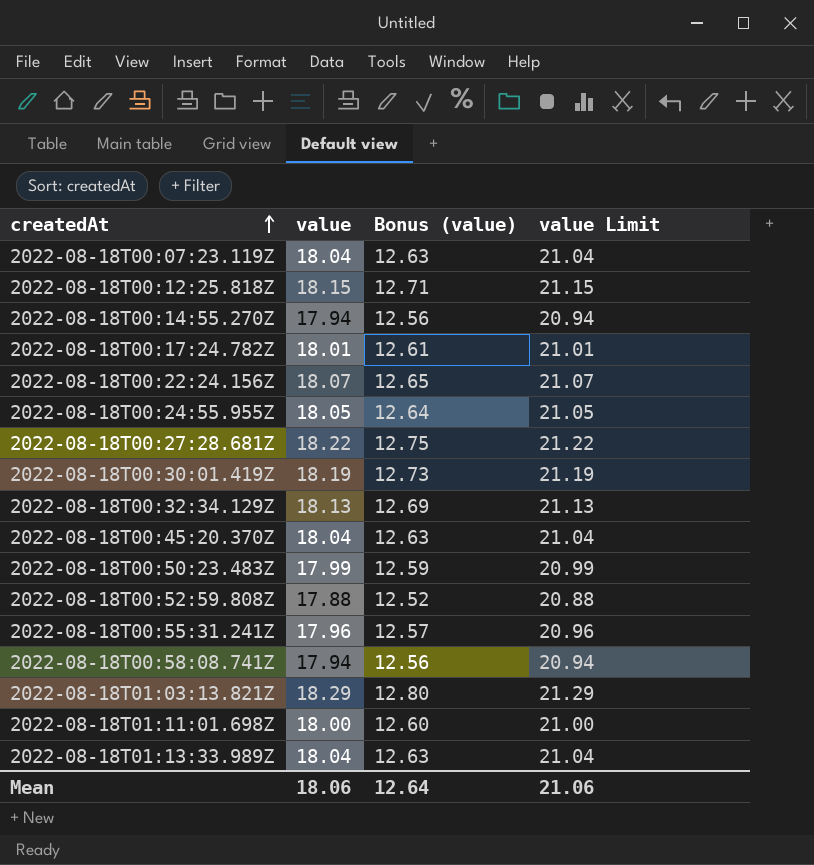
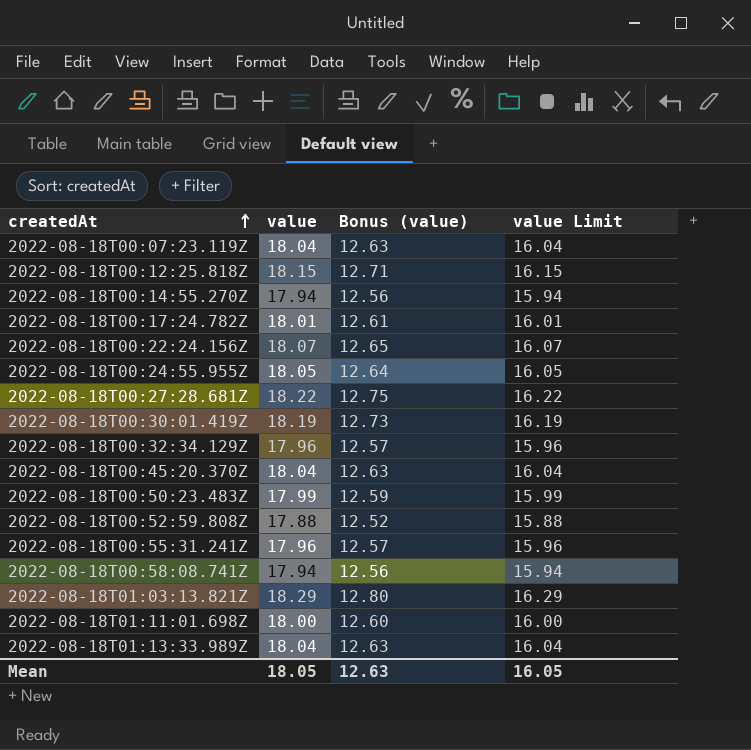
column value Limit | formula: [value] + 3 -> [value] - 2
2022-08-18T00:32:34.129Z | value: 18.13 -> 17.96
2022-08-18T00:32:34.129Z | Bonus (value): 12.69 -> 12.57
Mean | value: 18.06 -> 18.05
Mean | Bonus (value): 12.64 -> 12.63
Mean | value Limit: 21.06 -> 16.05

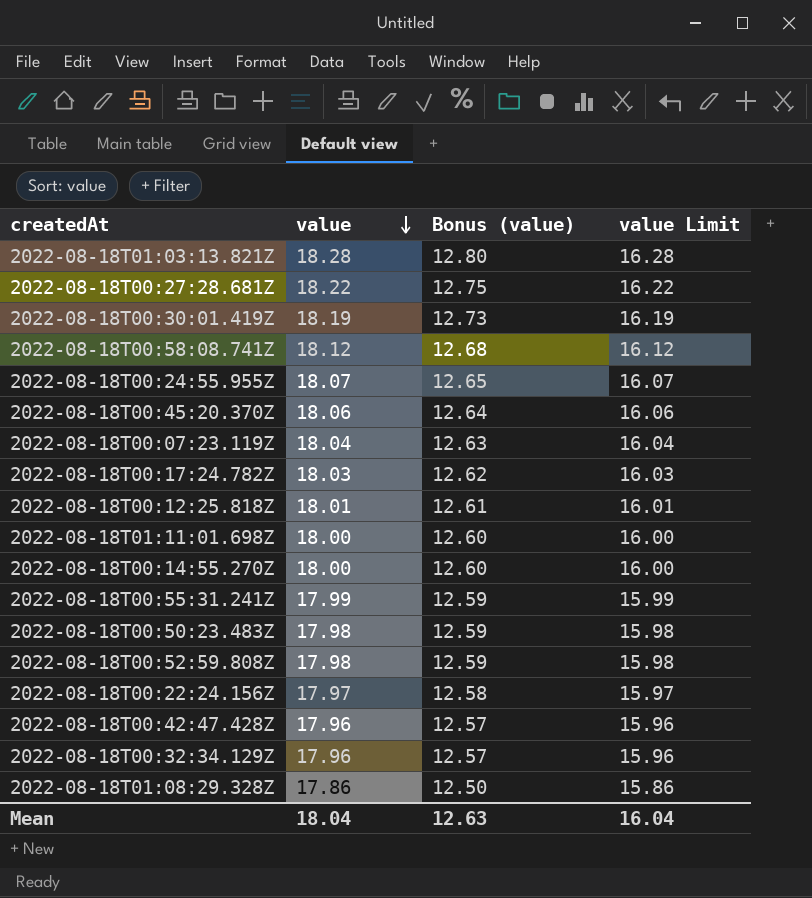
row order: createdAt ascending -> value descending
row 2022-08-18T01:13:33.989Z: 18.04 | 12.63 | 16.04 -> none
2022-08-18T01:03:13.821Z | value: 18.29 -> 18.28
2022-08-18T01:03:13.821Z | value Limit: 16.29 -> 16.28
2022-08-18T00:58:08.741Z | value: 17.94 -> 18.12
2022-08-18T00:58:08.741Z | Bonus (value): 12.56 -> 12.68
2022-08-18T00:58:08.741Z | value Limit: 15.94 -> 16.12
2022-08-18T00:24:55.955Z | value: 18.05 -> 18.07
2022-08-18T00:24:55.955Z | Bonus (value): 12.64 -> 12.65
2022-08-18T00:24:55.955Z | value Limit: 16.05 -> 16.07
2022-08-18T00:45:20.370Z | value: 18.04 -> 18.06
2022-08-18T00:45:20.370Z | Bonus (value): 12.63 -> 12.64
2022-08-18T00:45:20.370Z | value Limit: 16.04 -> 16.06
2022-08-18T00:17:24.782Z | value: 18.01 -> 18.03
2022-08-18T00:17:24.782Z | Bonus (value): 12.61 -> 12.62
2022-08-18T00:17:24.782Z | value Limit: 16.01 -> 16.03
2022-08-18T00:12:25.818Z | value: 18.15 -> 18.01
2022-08-18T00:12:25.818Z | Bonus (value): 12.71 -> 12.61
2022-08-18T00:12:25.818Z | value Limit: 16.15 -> 16.01
2022-08-18T00:14:55.270Z | value: 17.94 -> 18.00
2022-08-18T00:14:55.270Z | Bonus (value): 12.56 -> 12.60
2022-08-18T00:14:55.270Z | value Limit: 15.94 -> 16.00
2022-08-18T00:55:31.241Z | value: 17.96 -> 17.99
2022-08-18T00:55:31.241Z | Bonus (value): 12.57 -> 12.59
2022-08-18T00:55:31.241Z | value Limit: 15.96 -> 15.99
2022-08-18T00:50:23.483Z | value: 17.99 -> 17.98
2022-08-18T00:50:23.483Z | value Limit: 15.99 -> 15.98
2022-08-18T00:52:59.808Z | value: 17.88 -> 17.98
2022-08-18T00:52:59.808Z | Bonus (value): 12.52 -> 12.59
2022-08-18T00:52:59.808Z | value Limit: 15.88 -> 15.98
2022-08-18T00:22:24.156Z | value: 18.07 -> 17.97
2022-08-18T00:22:24.156Z | Bonus (value): 12.65 -> 12.58
2022-08-18T00:22:24.156Z | value Limit: 16.07 -> 15.97
row 2022-08-18T00:42:47.428Z: none -> 17.96 | 12.57 | 15.96
row 2022-08-18T01:08:29.328Z: none -> 17.86 | 12.50 | 15.86
Mean | value: 18.05 -> 18.04
Mean | value Limit: 16.05 -> 16.04

